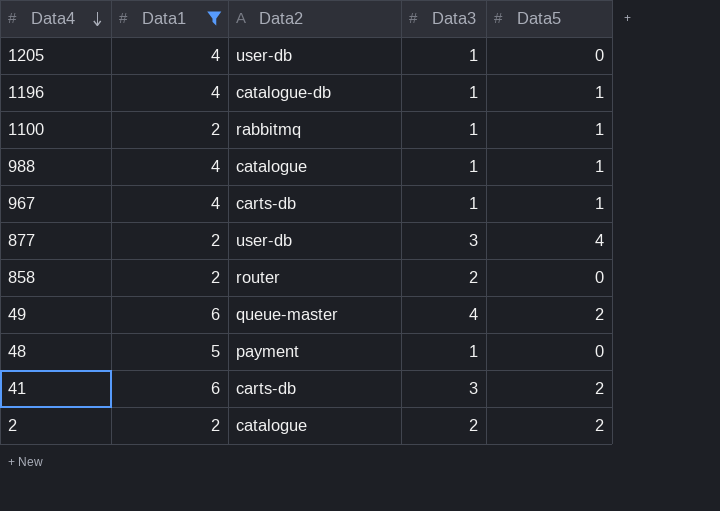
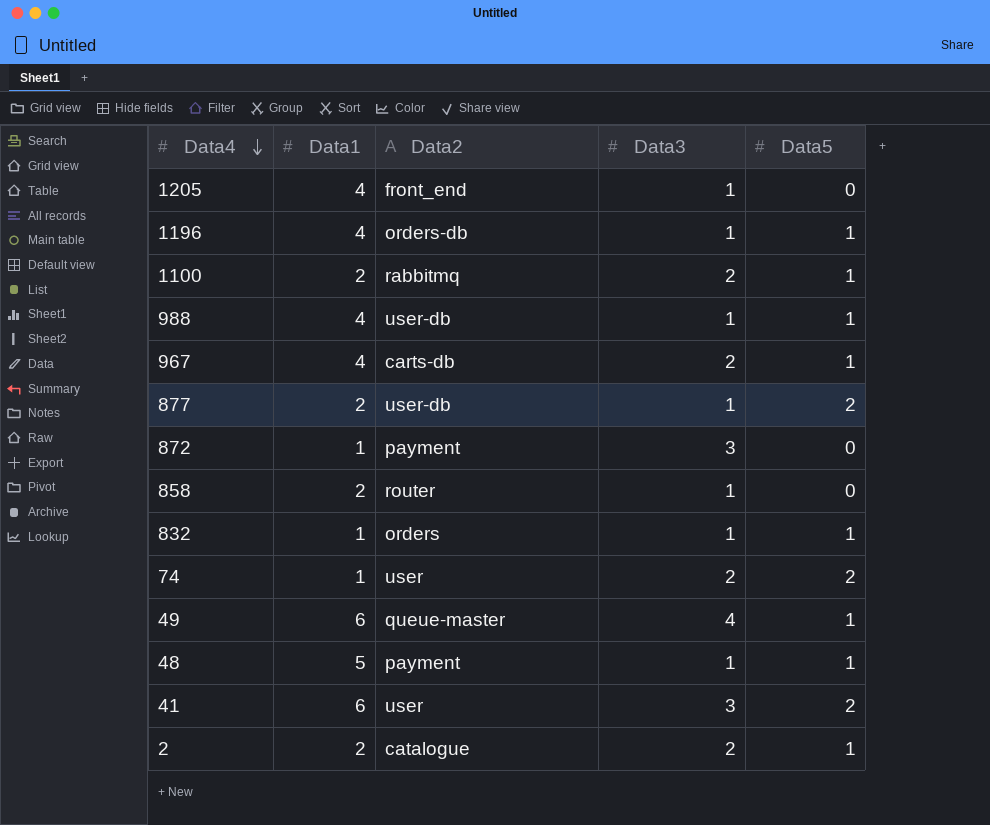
filter: Data1 != 1 -> none
1205 | Data2: user-db -> front_end
1196 | Data2: catalogue-db -> orders-db
1100 | Data3: 1 -> 2
988 | Data2: catalogue -> user-db
967 | Data3: 1 -> 2
877 | Data3: 3 -> 1
877 | Data5: 4 -> 2
858 | Data3: 2 -> 1
49 | Data5: 2 -> 1
48 | Data5: 0 -> 1
41 | Data2: carts-db -> user
2 | Data5: 2 -> 1

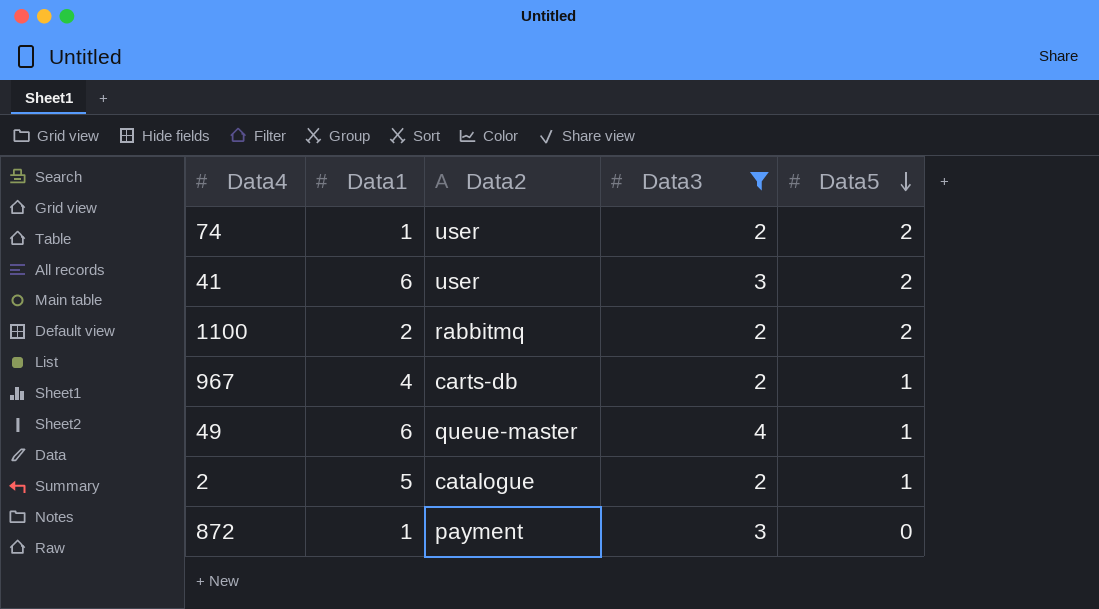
filter: none -> Data3 != 1
row order: Data4 descending -> Data5 descending
1100 | Data5: 1 -> 2
2 | Data1: 2 -> 5

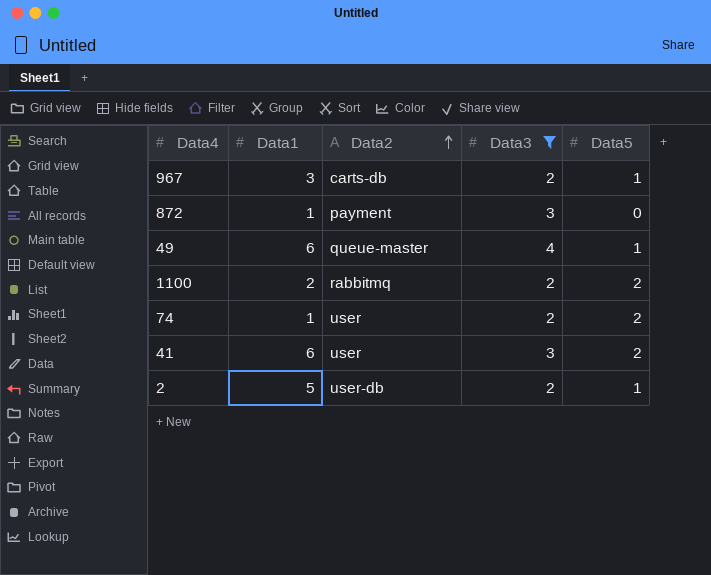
row order: Data5 descending -> Data2 ascending
967 | Data1: 4 -> 3
2 | Data2: catalogue -> user-db

